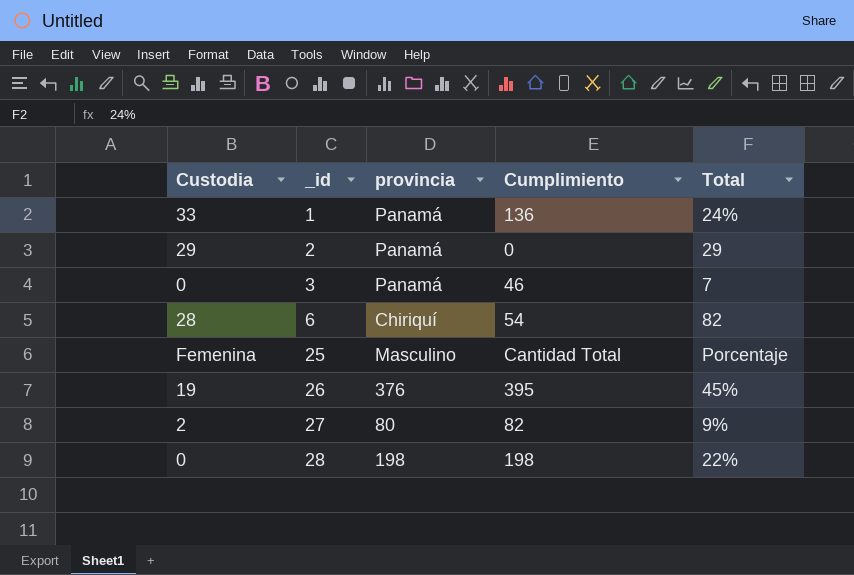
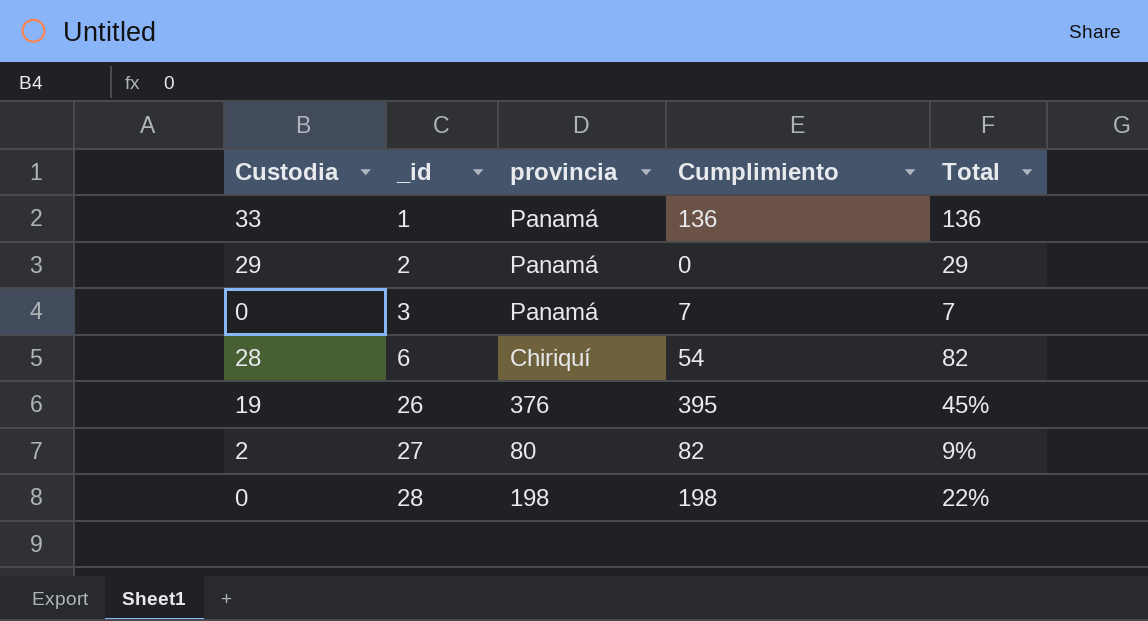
row 25: Femenina | Masculino | Cantidad Total | Porcentaje -> none
1 | Total: 24% -> 136
3 | Cumplimiento: 46 -> 7

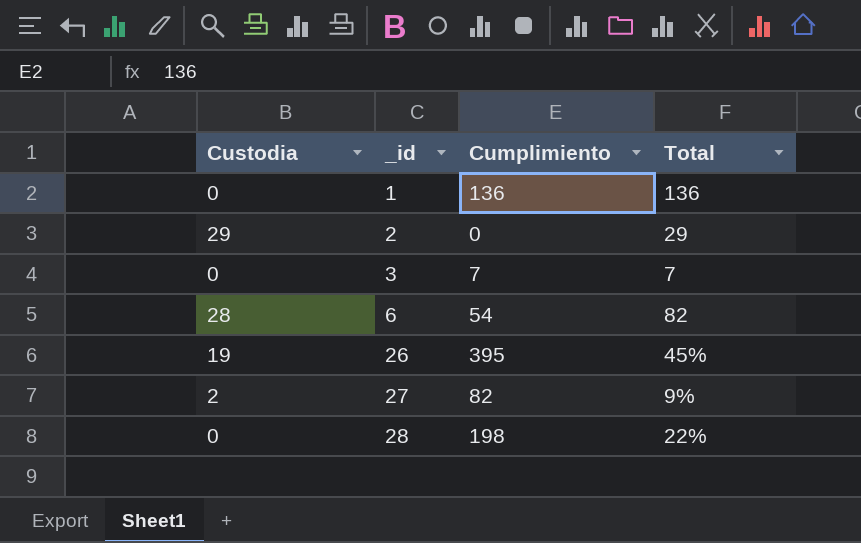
column provincia | position: 3 -> none
1 | Custodia: 33 -> 0

